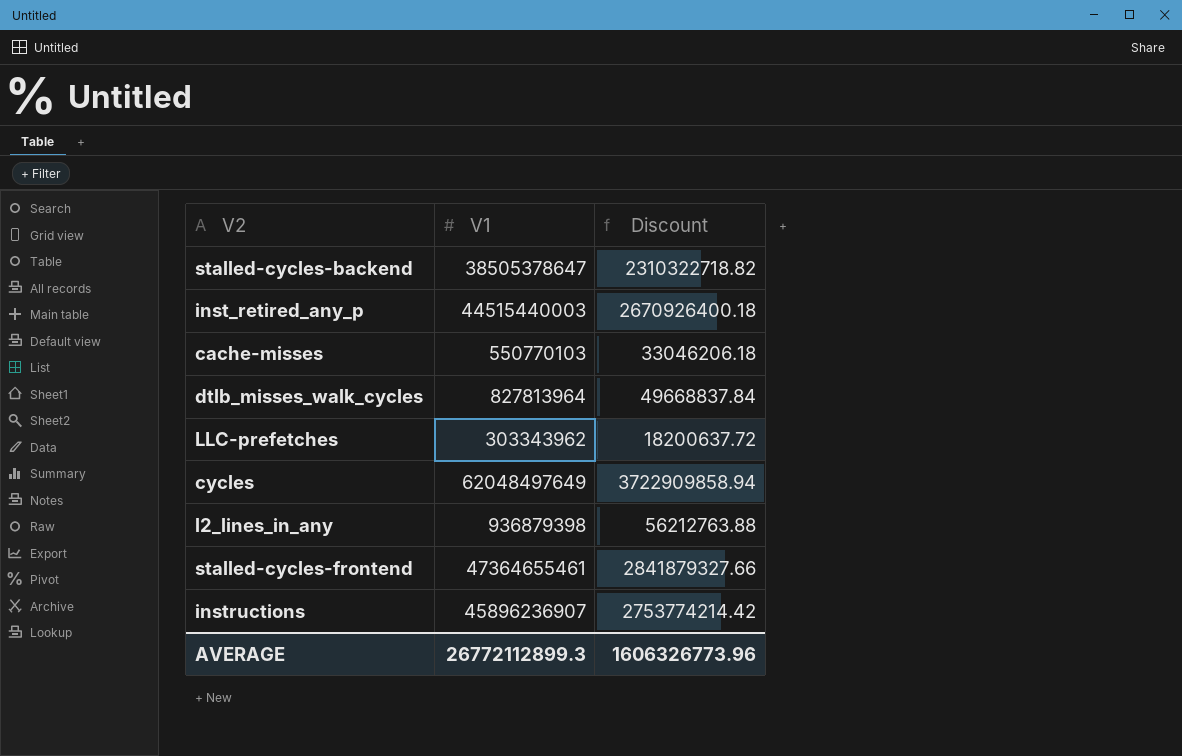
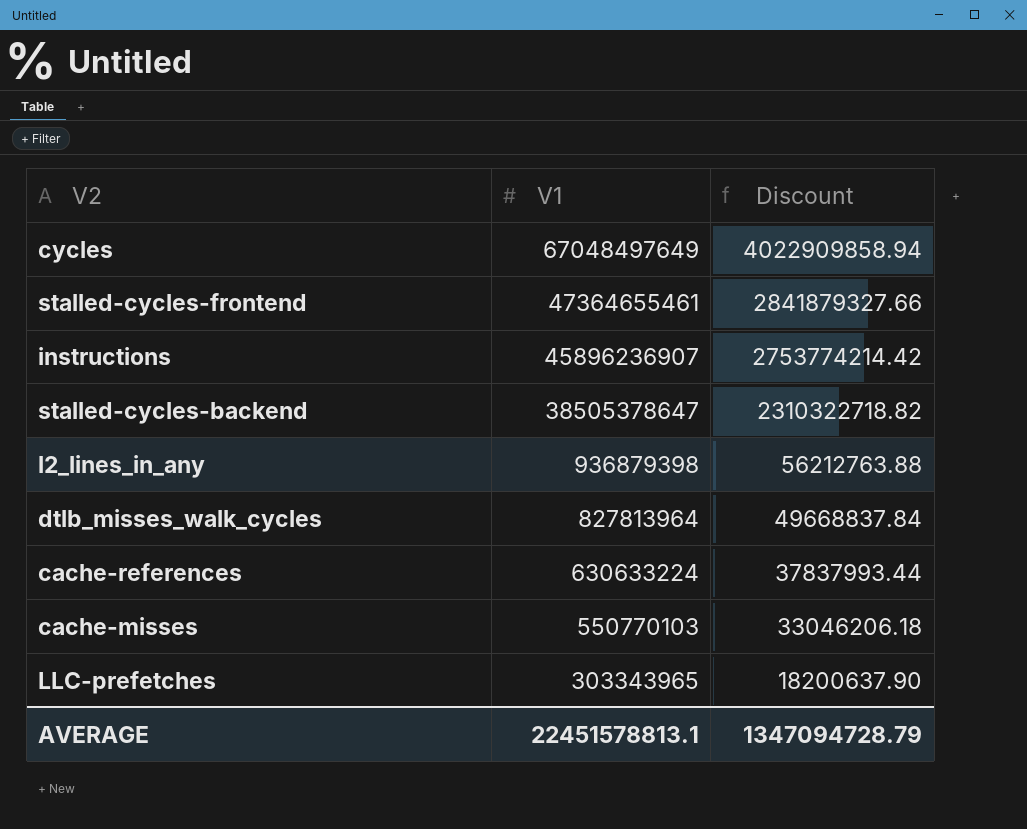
row order: none -> V1 descending
row inst_retired_any_p: 44515440003 | 2670926400.18 -> none
cycles | V1: 62048497649 -> 67048497649
cycles | Discount: 3722909858.94 -> 4022909858.94
row cache-references: none -> 630633224 | 37837993.44
LLC-prefetches | V1: 303343962 -> 303343965
LLC-prefetches | Discount: 18200637.72 -> 18200637.90
AVERAGE | V1: 26772112899.3 -> 22451578813.1
AVERAGE | Discount: 1606326773.96 -> 1347094728.79

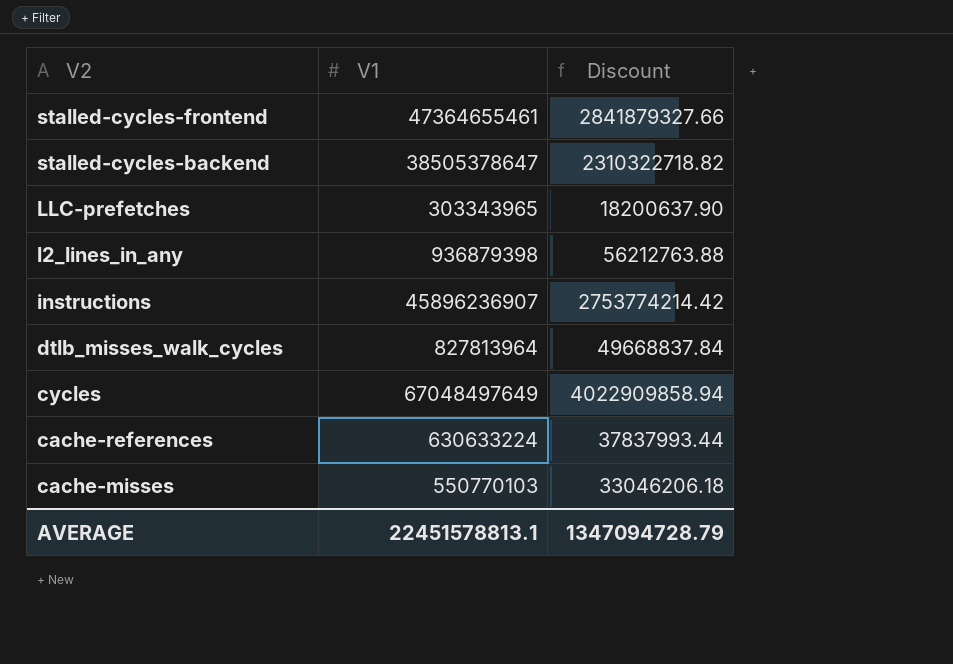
row order: V1 descending -> V2 descending

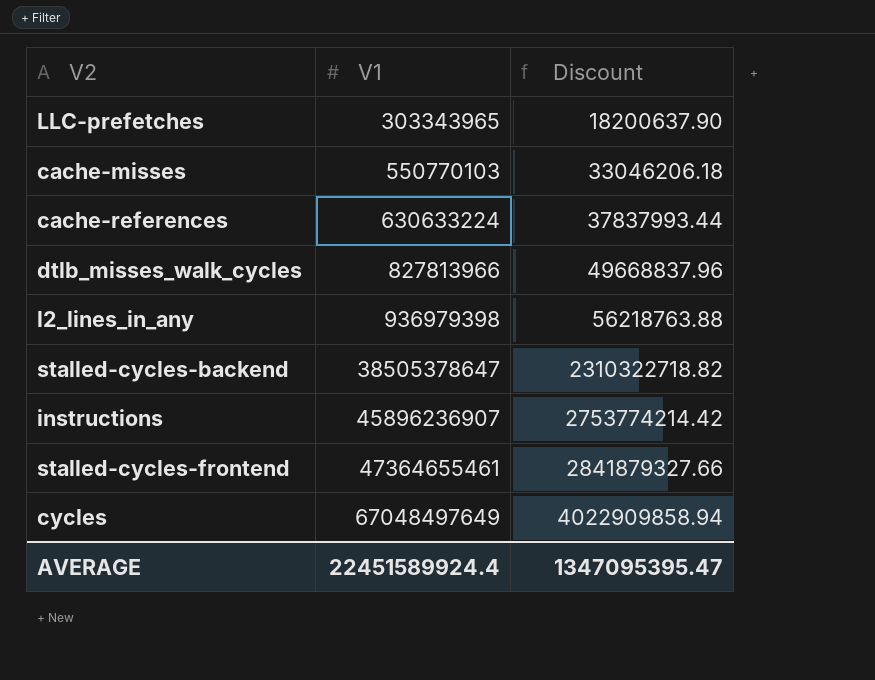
row order: V2 descending -> V1 ascending
dtlb_misses_walk_cycles | V1: 827813964 -> 827813966
dtlb_misses_walk_cycles | Discount: 49668837.84 -> 49668837.96
l2_lines_in_any | V1: 936879398 -> 936979398
l2_lines_in_any | Discount: 56212763.88 -> 56218763.88
AVERAGE | V1: 22451578813.1 -> 22451589924.4
AVERAGE | Discount: 1347094728.79 -> 1347095395.47

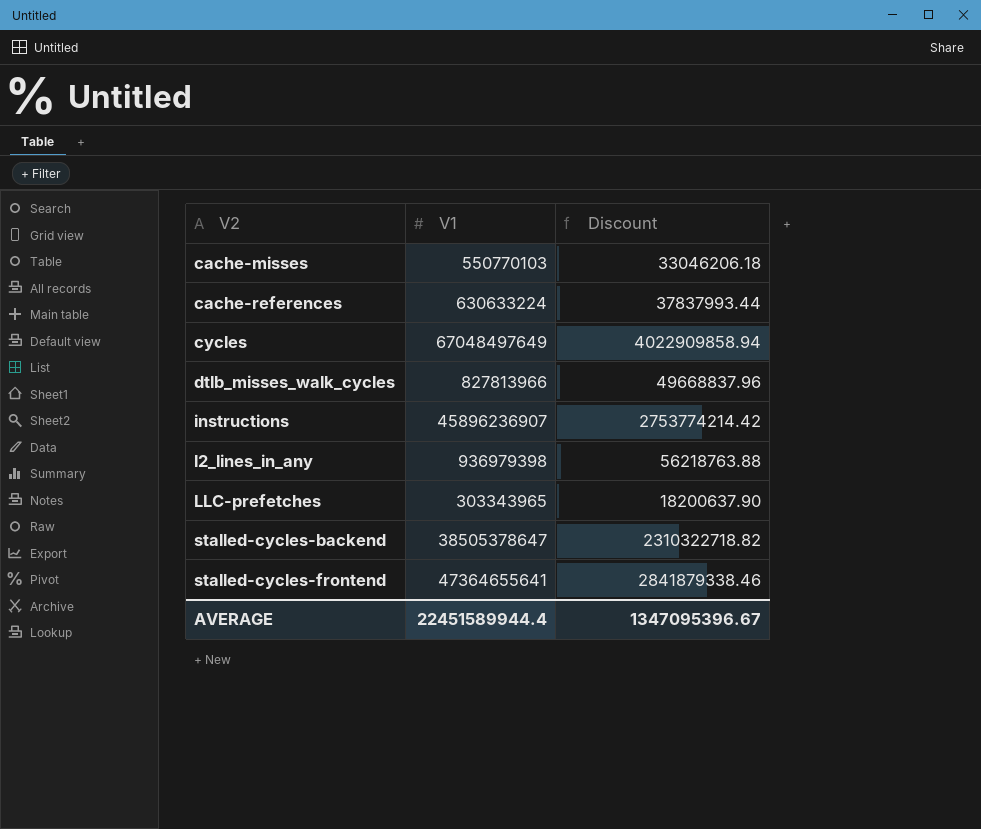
row order: V1 ascending -> V2 ascending
stalled-cycles-frontend | V1: 47364655461 -> 47364655641
stalled-cycles-frontend | Discount: 2841879327.66 -> 2841879338.46
AVERAGE | V1: 22451589924.4 -> 22451589944.4
AVERAGE | Discount: 1347095395.47 -> 1347095396.67

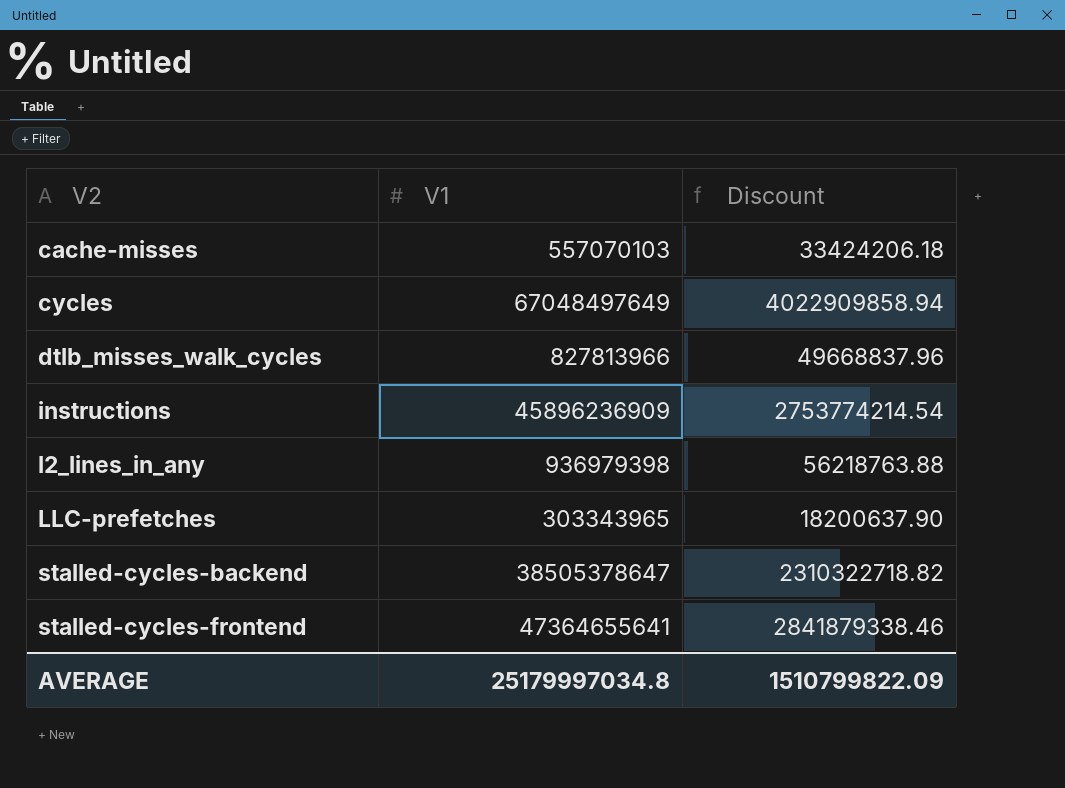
row cache-references: 630633224 | 37837993.44 -> none
cache-misses | V1: 550770103 -> 557070103
cache-misses | Discount: 33046206.18 -> 33424206.18
instructions | V1: 45896236907 -> 45896236909
instructions | Discount: 2753774214.42 -> 2753774214.54
AVERAGE | V1: 22451589944.4 -> 25179997034.8
AVERAGE | Discount: 1347095396.67 -> 1510799822.09

